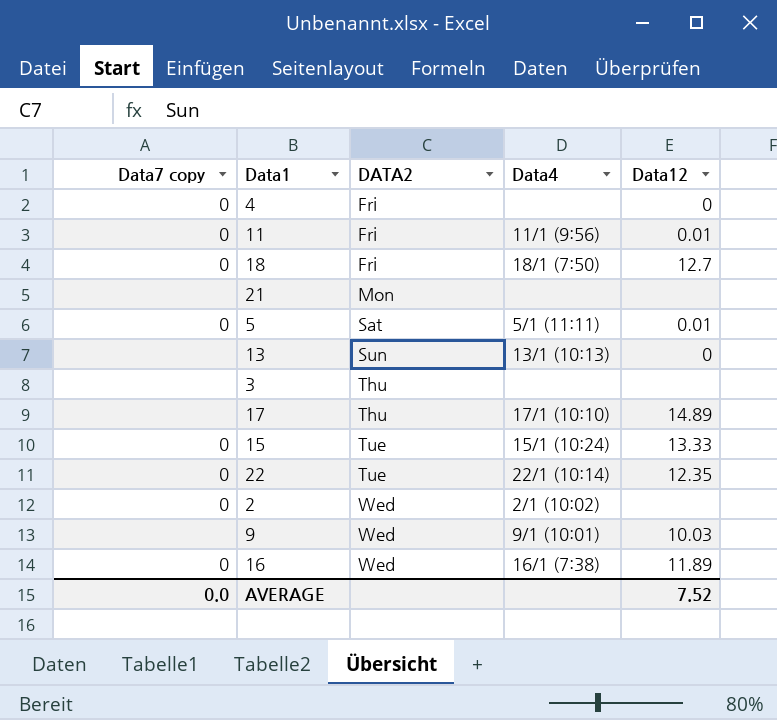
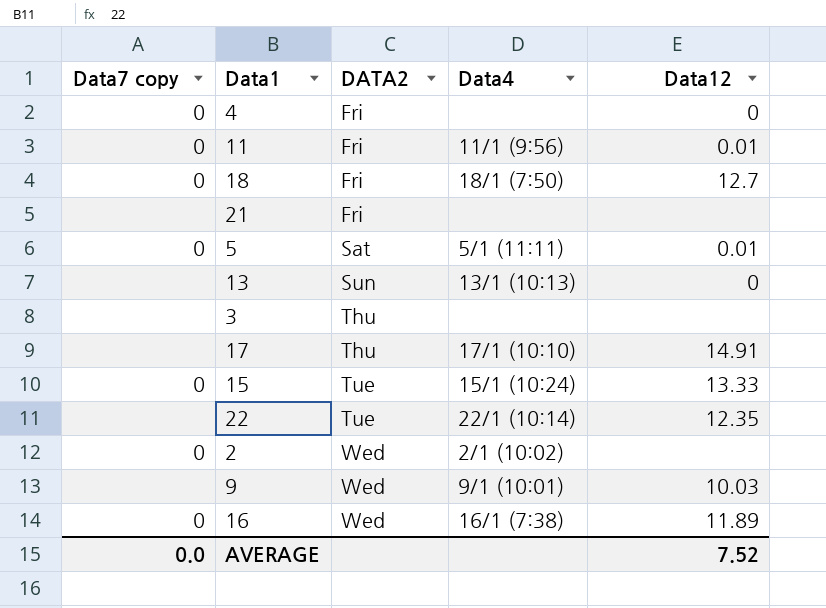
21 | DATA2: Mon -> Fri
17 | Data12: 14.89 -> 14.91
22 | Data7 copy: 0 -> none

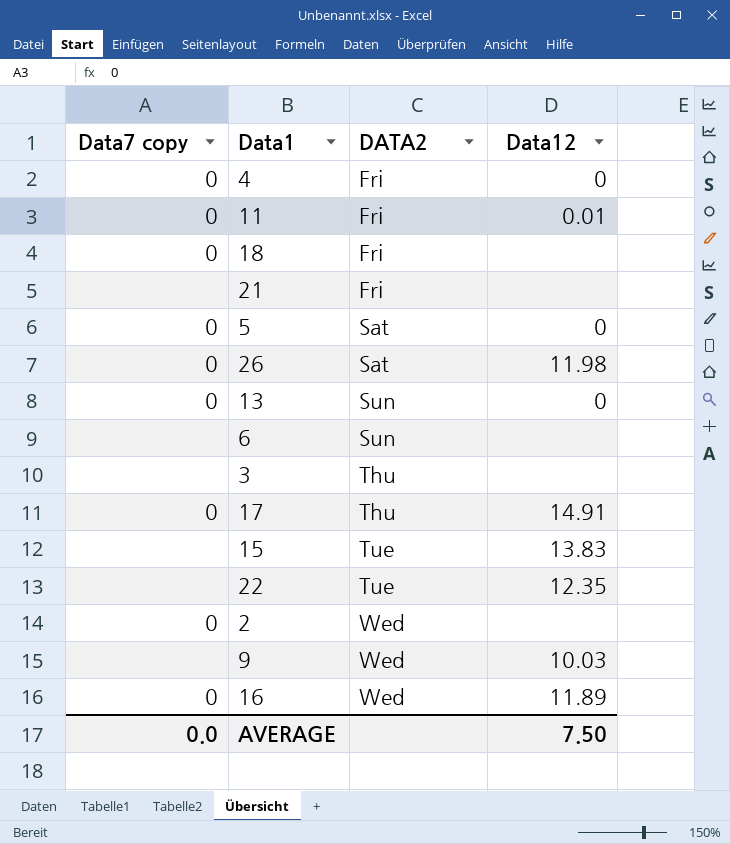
column Data4 | position: 4 -> none
18 | Data12: 12.7 -> none
5 | Data12: 0.01 -> 0
row 26: none -> 0 | Sat | 11.98
13 | Data7 copy: none -> 0
row 6: none -> none | Sun | none
17 | Data7 copy: none -> 0
15 | Data7 copy: 0 -> none
15 | Data12: 13.33 -> 13.83
AVERAGE | Data12: 7.52 -> 7.50

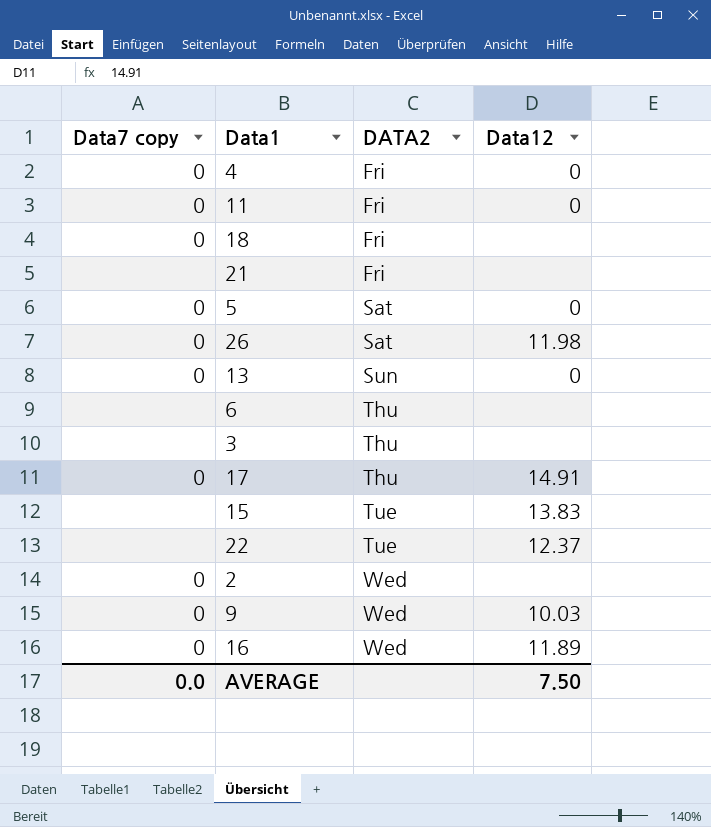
11 | Data12: 0.01 -> 0
6 | DATA2: Sun -> Thu
22 | Data12: 12.35 -> 12.37
9 | Data7 copy: none -> 0

